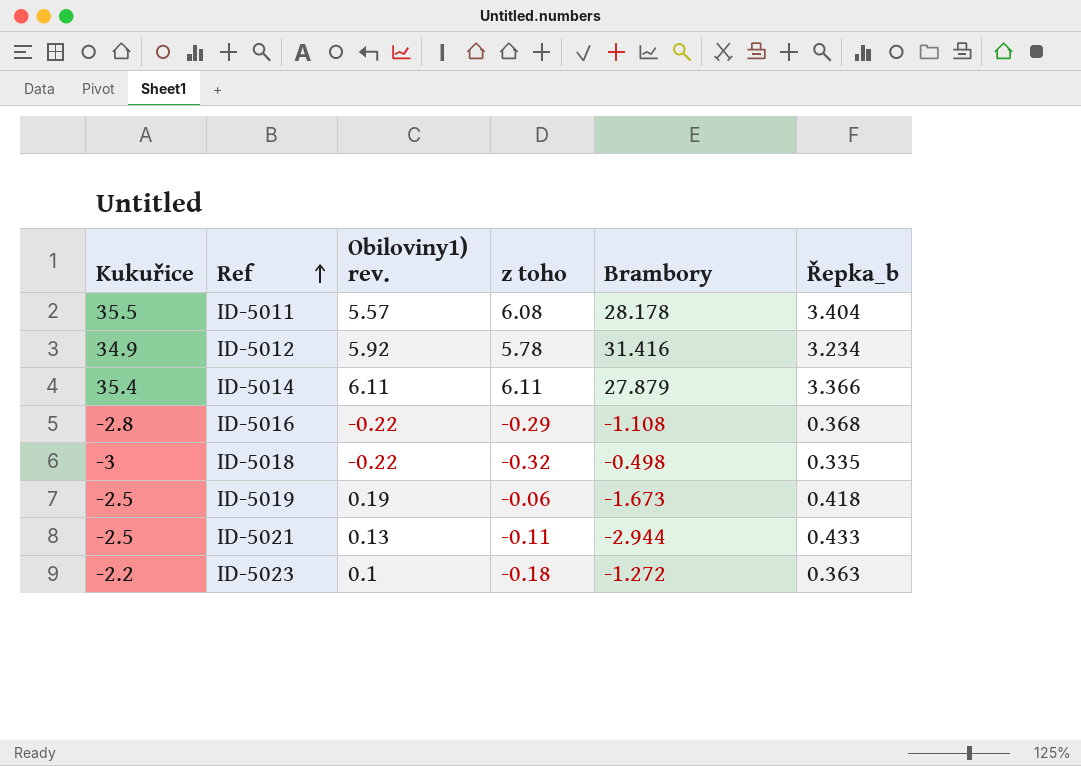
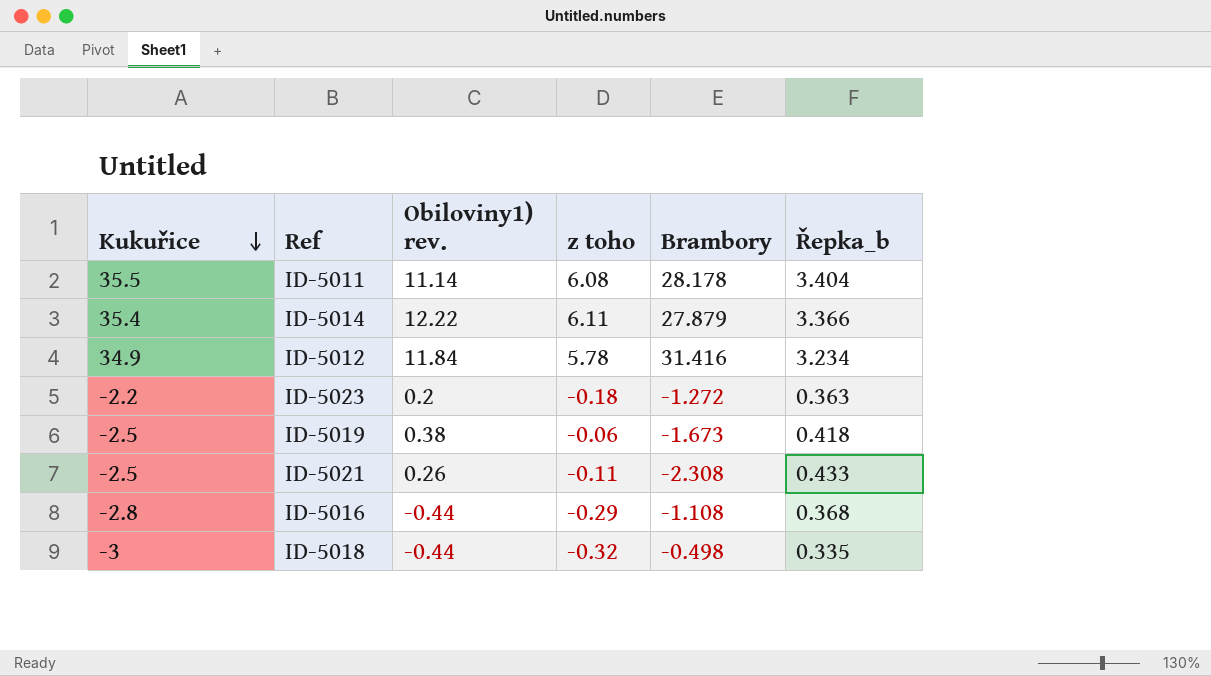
row order: Ref ascending -> Kukuřice descending
ID-5011 | Obiloviny1) rev.: 5.57 -> 11.14
ID-5014 | Obiloviny1) rev.: 6.11 -> 12.22
ID-5012 | Obiloviny1) rev.: 5.92 -> 11.84
ID-5023 | Obiloviny1) rev.: 0.1 -> 0.2
ID-5019 | Obiloviny1) rev.: 0.19 -> 0.38
ID-5021 | Obiloviny1) rev.: 0.13 -> 0.26
ID-5021 | Brambory: -2.944 -> -2.308
ID-5016 | Obiloviny1) rev.: -0.22 -> -0.44
ID-5018 | Obiloviny1) rev.: -0.22 -> -0.44

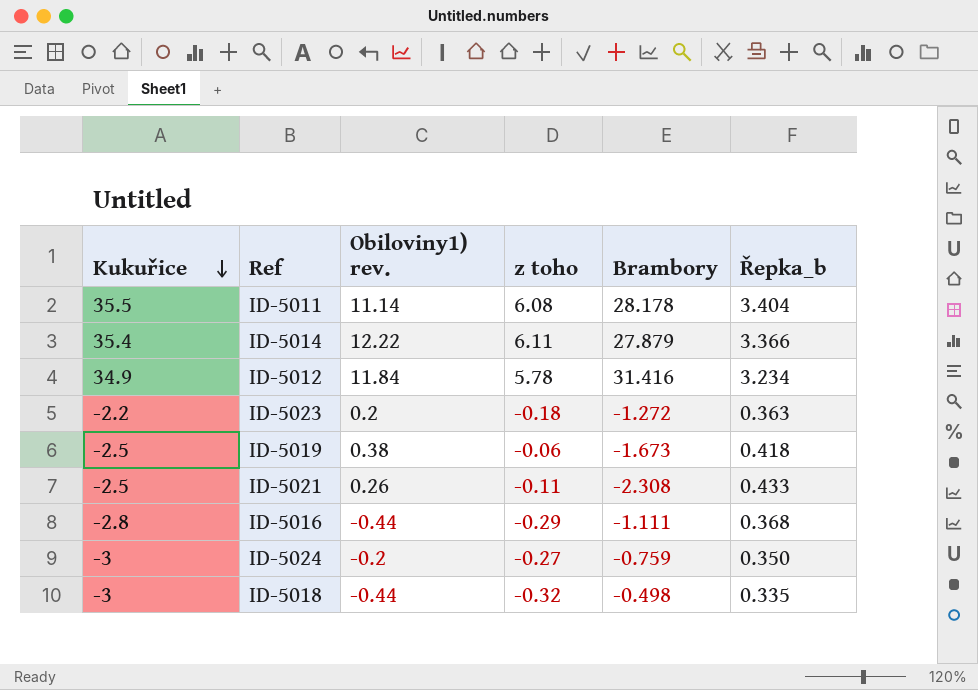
ID-5016 | Brambory: -1.108 -> -1.111
row ID-5024: none -> -3 | -0.2 | -0.27 | -0.759 | 0.350

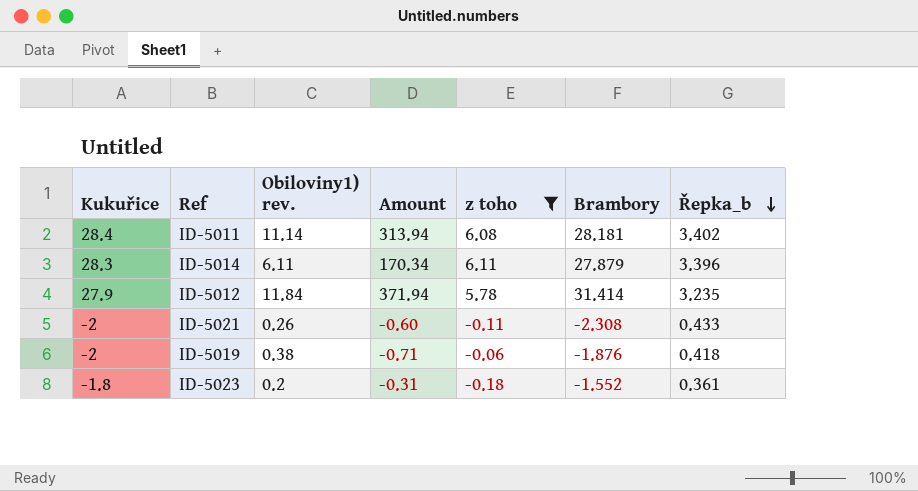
filter: none -> z toho >= -0.18
row order: Kukuřice descending -> Řepka_b descending
column Amount | formula: none -> [Obiloviny1) rev.] * [Brambory]
ID-5011 | Kukuřice: 35.5 -> 28.4
ID-5011 | Brambory: 28.178 -> 28.181
ID-5011 | Řepka_b: 3.404 -> 3.402
ID-5014 | Kukuřice: 35.4 -> 28.3
ID-5014 | Obiloviny1) rev.: 12.22 -> 6.11
ID-5014 | Řepka_b: 3.366 -> 3.396
ID-5012 | Kukuřice: 34.9 -> 27.9
ID-5012 | Brambory: 31.416 -> 31.414
ID-5012 | Řepka_b: 3.234 -> 3.235
ID-5021 | Kukuřice: -2.5 -> -2
ID-5019 | Kukuřice: -2.5 -> -2
ID-5019 | Brambory: -1.673 -> -1.876
ID-5023 | Kukuřice: -2.2 -> -1.8
ID-5023 | Brambory: -1.272 -> -1.552
ID-5023 | Řepka_b: 0.363 -> 0.361

